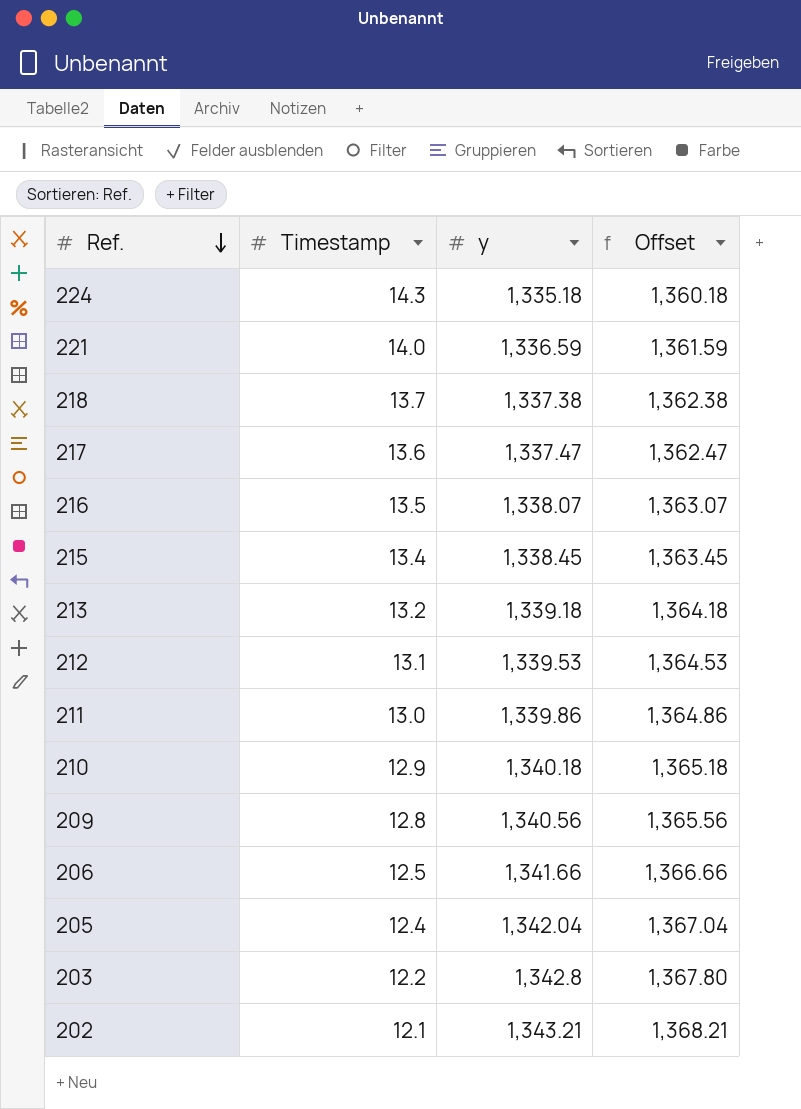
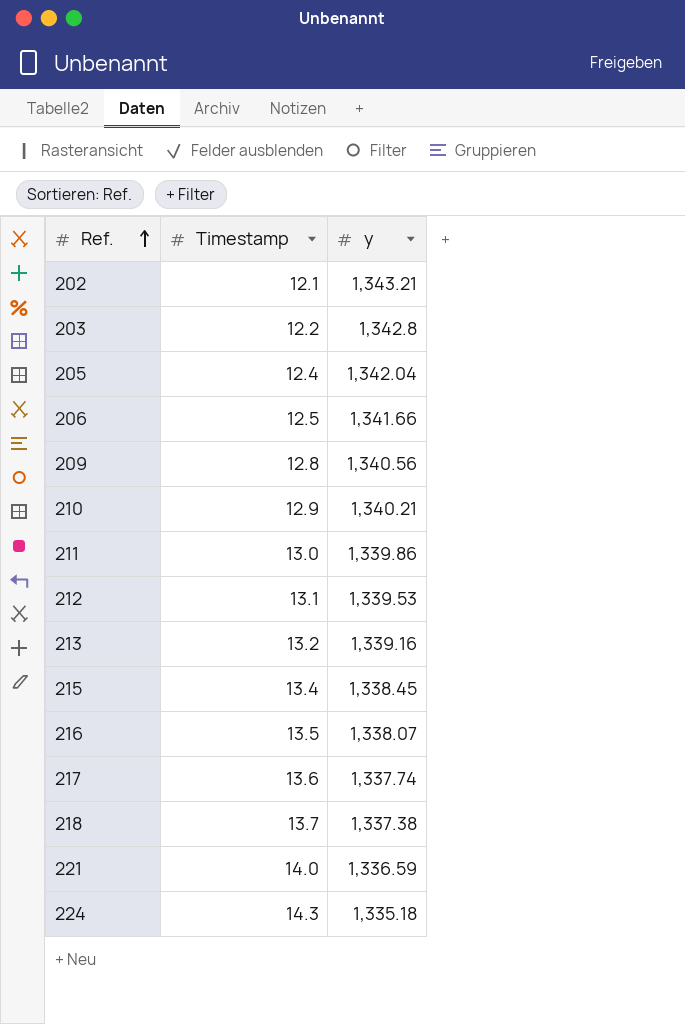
row order: Ref. descending -> Ref. ascending
column Offset | formula: [y] + 25 -> none
210 | y: 1,340.18 -> 1,340.21
213 | y: 1,339.18 -> 1,339.16
217 | y: 1,337.47 -> 1,337.74

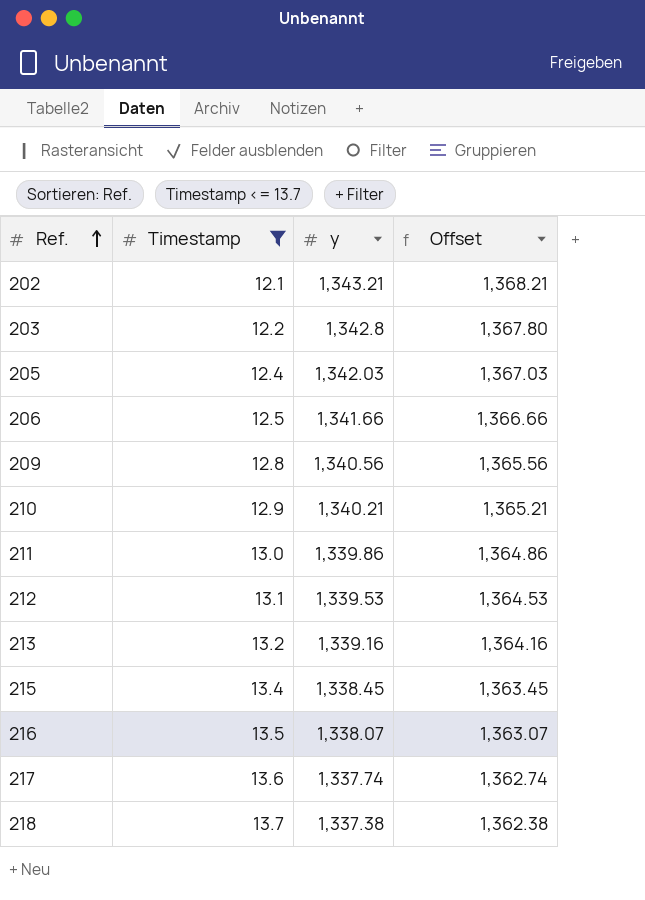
filter: none -> Timestamp <= 13.7
column Offset | formula: none -> [y] + 25
205 | y: 1,342.04 -> 1,342.03

